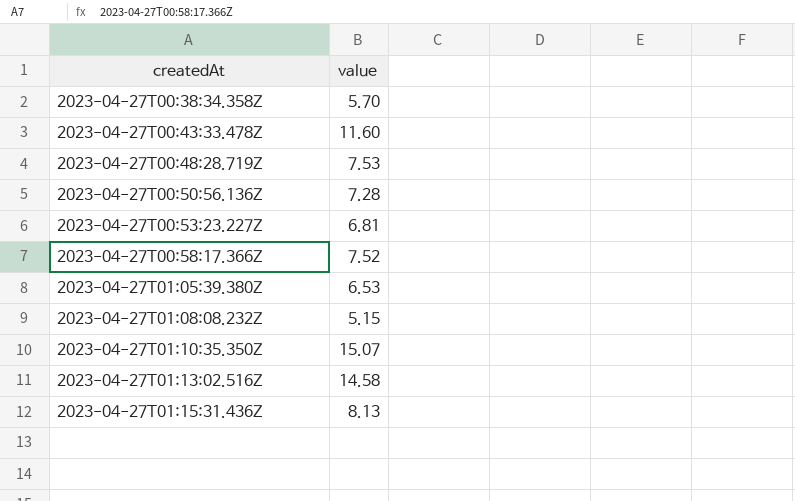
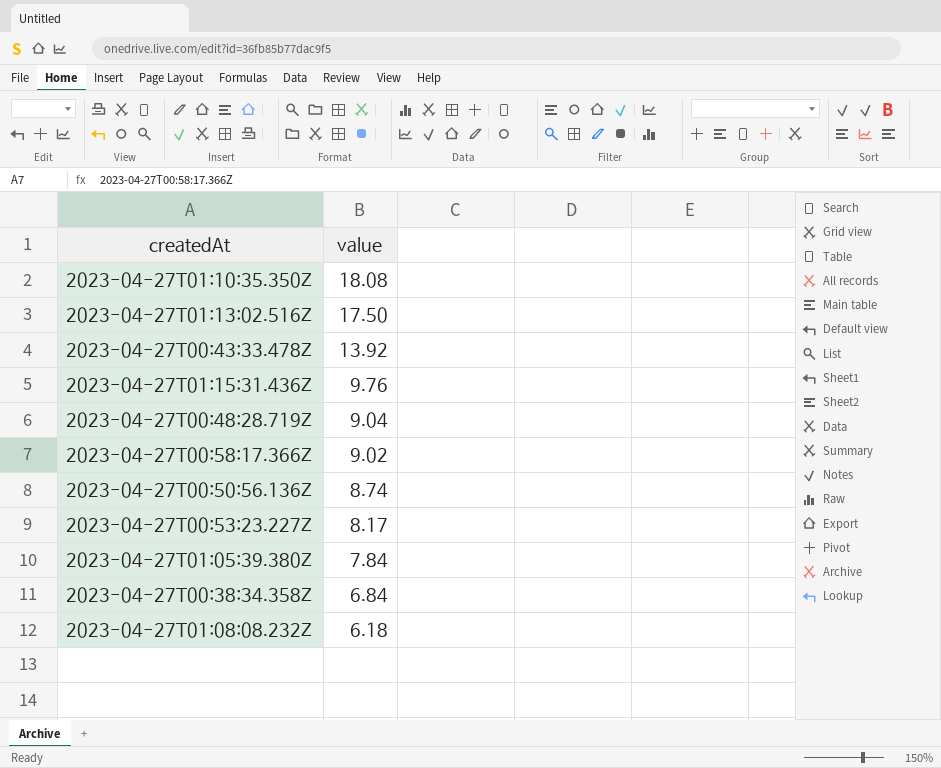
row order: createdAt ascending -> value descending
2023-04-27T01:10:35.350Z | value: 15.07 -> 18.08
2023-04-27T01:13:02.516Z | value: 14.58 -> 17.50
2023-04-27T00:43:33.478Z | value: 11.60 -> 13.92
2023-04-27T01:15:31.436Z | value: 8.13 -> 9.76
2023-04-27T00:48:28.719Z | value: 7.53 -> 9.04
2023-04-27T00:58:17.366Z | value: 7.52 -> 9.02
2023-04-27T00:50:56.136Z | value: 7.28 -> 8.74
2023-04-27T00:53:23.227Z | value: 6.81 -> 8.17
2023-04-27T01:05:39.380Z | value: 6.53 -> 7.84
2023-04-27T00:38:34.358Z | value: 5.70 -> 6.84
2023-04-27T01:08:08.232Z | value: 5.15 -> 6.18

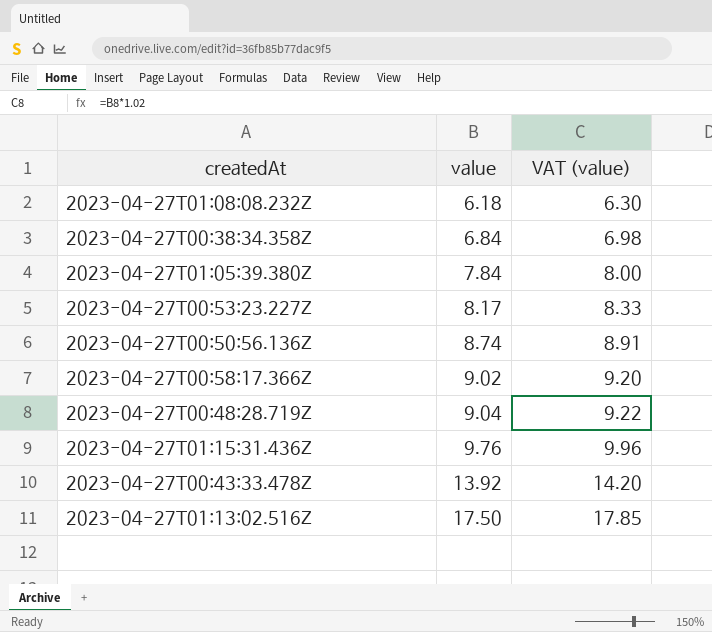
row order: value descending -> value ascending
column VAT (value) | formula: none -> [value] * 1.02
row 2023-04-27T01:10:35.350Z: 18.08 -> none

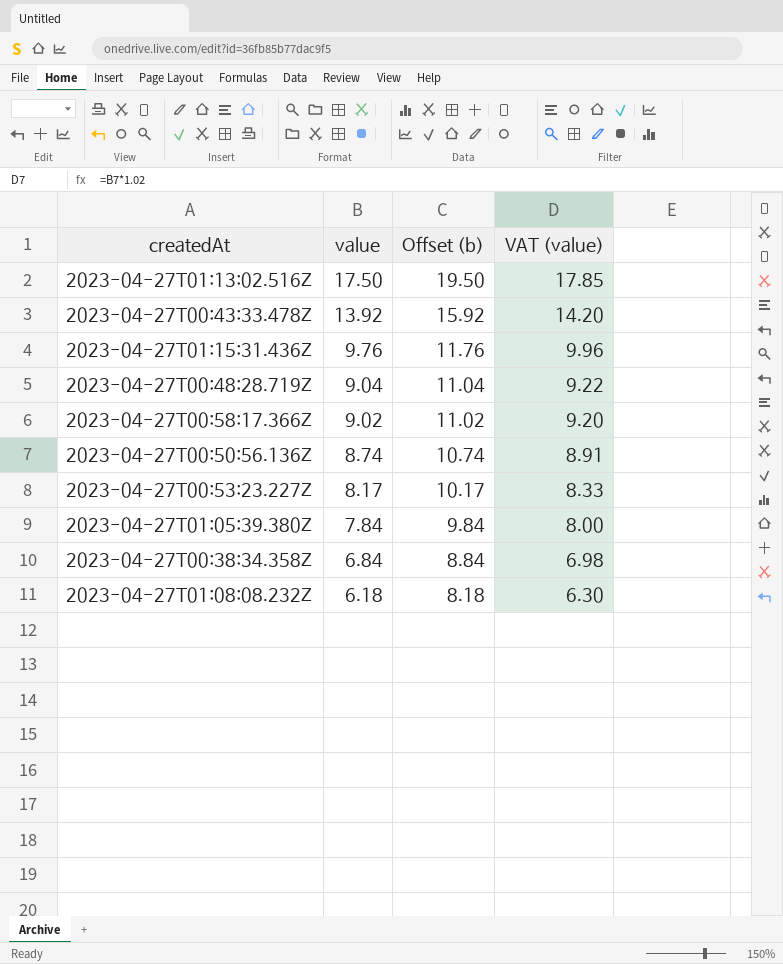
row order: value ascending -> value descending
column Offset (b) | formula: none -> [value] + 2

